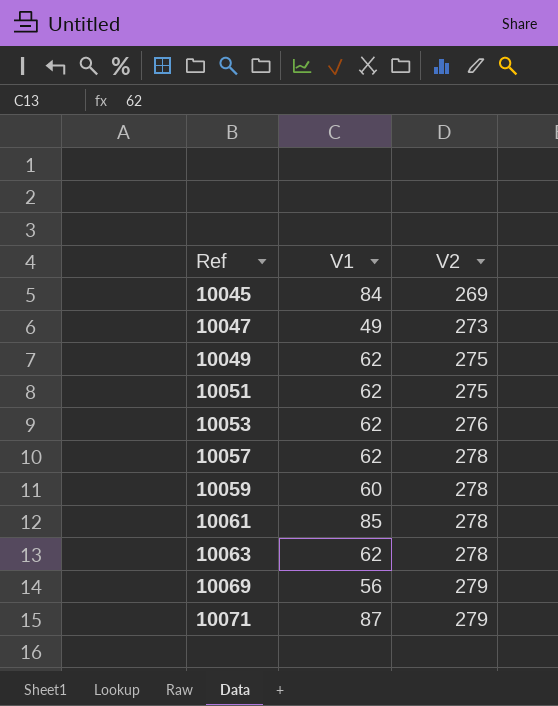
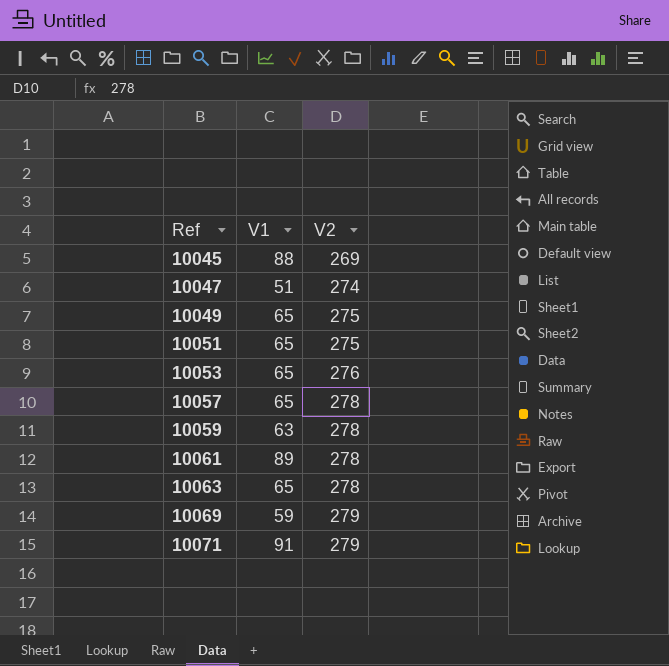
10045 | V1: 84 -> 88
10047 | V1: 49 -> 51
10047 | V2: 273 -> 274
10049 | V1: 62 -> 65
10051 | V1: 62 -> 65
10053 | V1: 62 -> 65
10057 | V1: 62 -> 65
10059 | V1: 60 -> 63
10061 | V1: 85 -> 89
10063 | V1: 62 -> 65
10069 | V1: 56 -> 59
10071 | V1: 87 -> 91

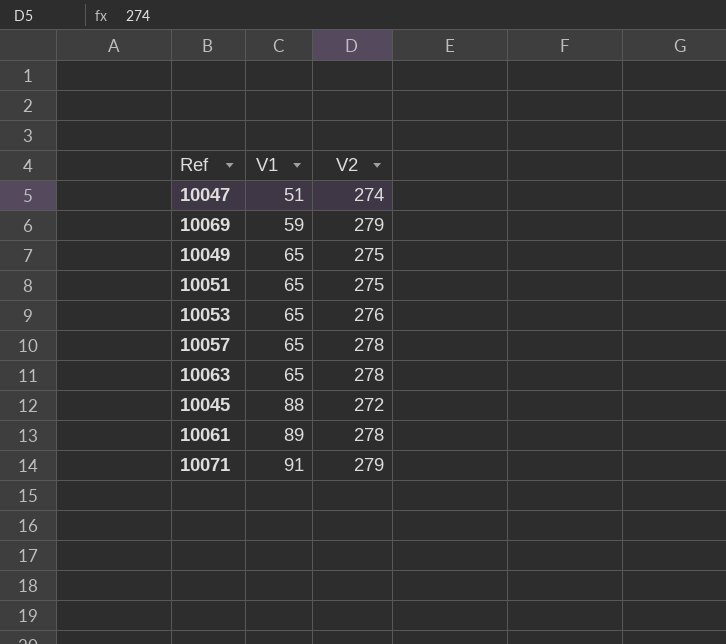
row order: Ref ascending -> V1 ascending
row 10059: 63 | 278 -> none
10045 | V2: 269 -> 272

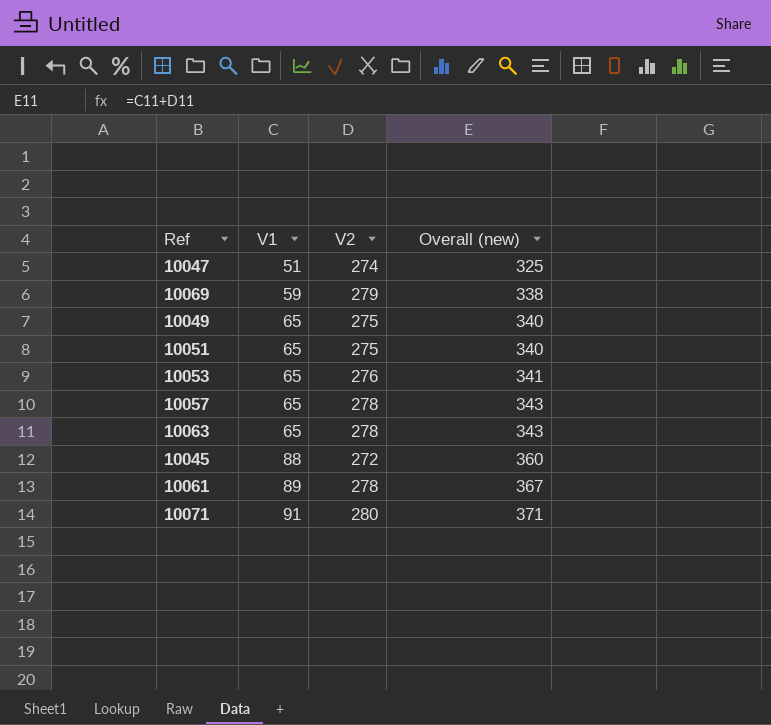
column Overall (new) | formula: none -> [V1] + [V2]
10071 | V2: 279 -> 280

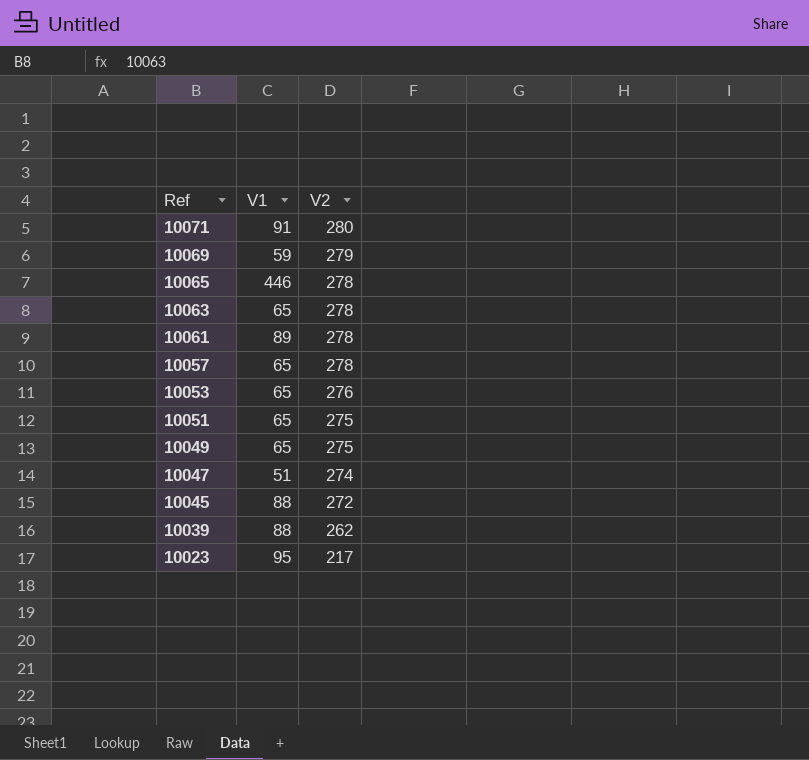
row order: V1 ascending -> Ref descending
column Overall (new) | formula: [V1] + [V2] -> none
row 10065: none -> 446 | 278
row 10039: none -> 88 | 262
row 10023: none -> 95 | 217

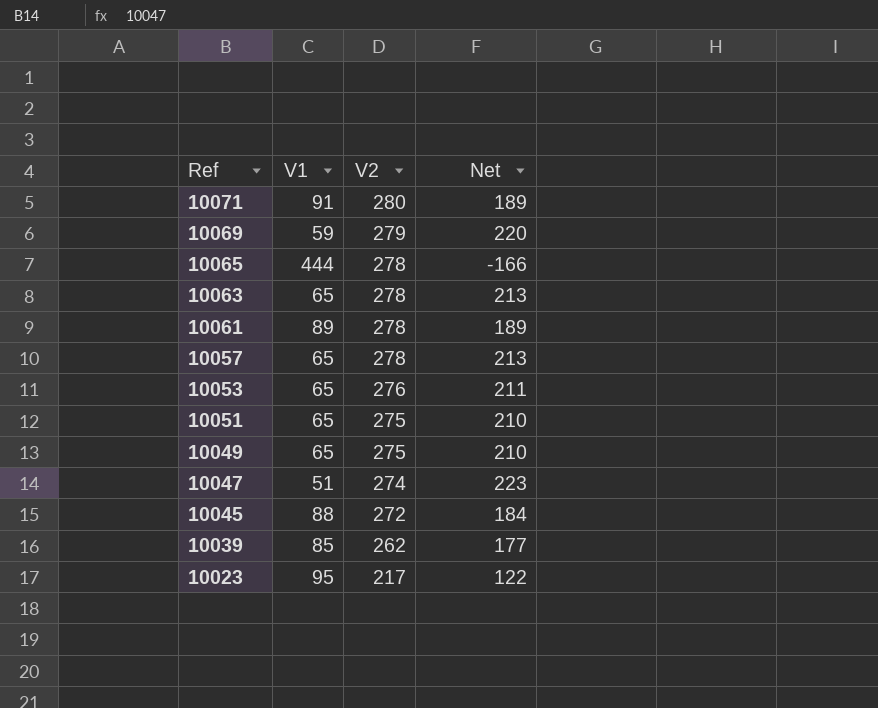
column Net | formula: none -> [V2] - [V1]
10065 | V1: 446 -> 444
10039 | V1: 88 -> 85

